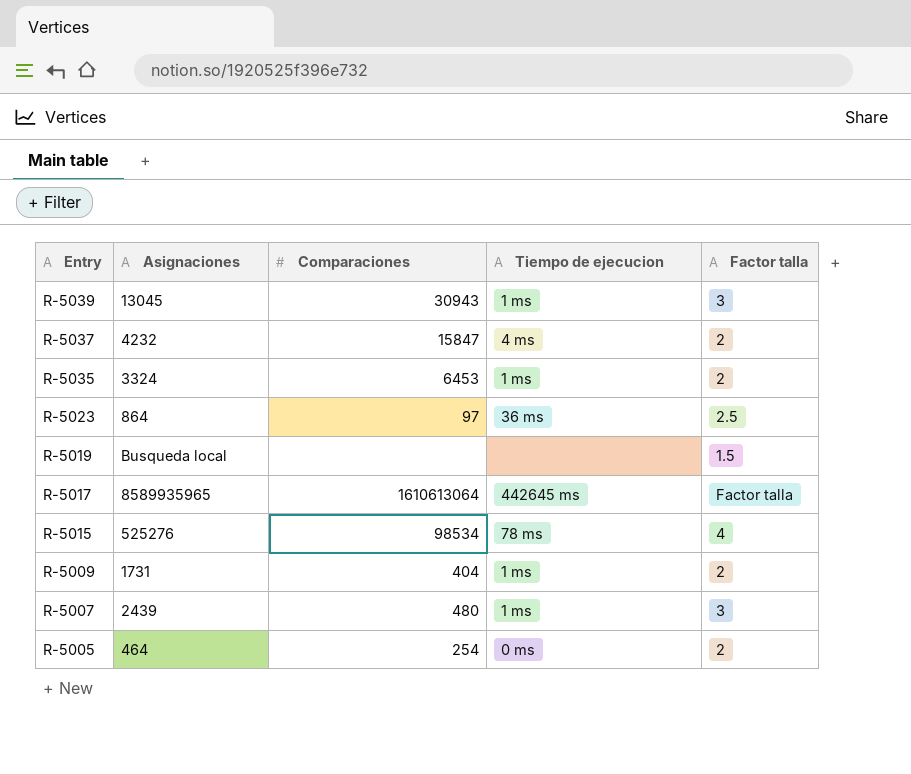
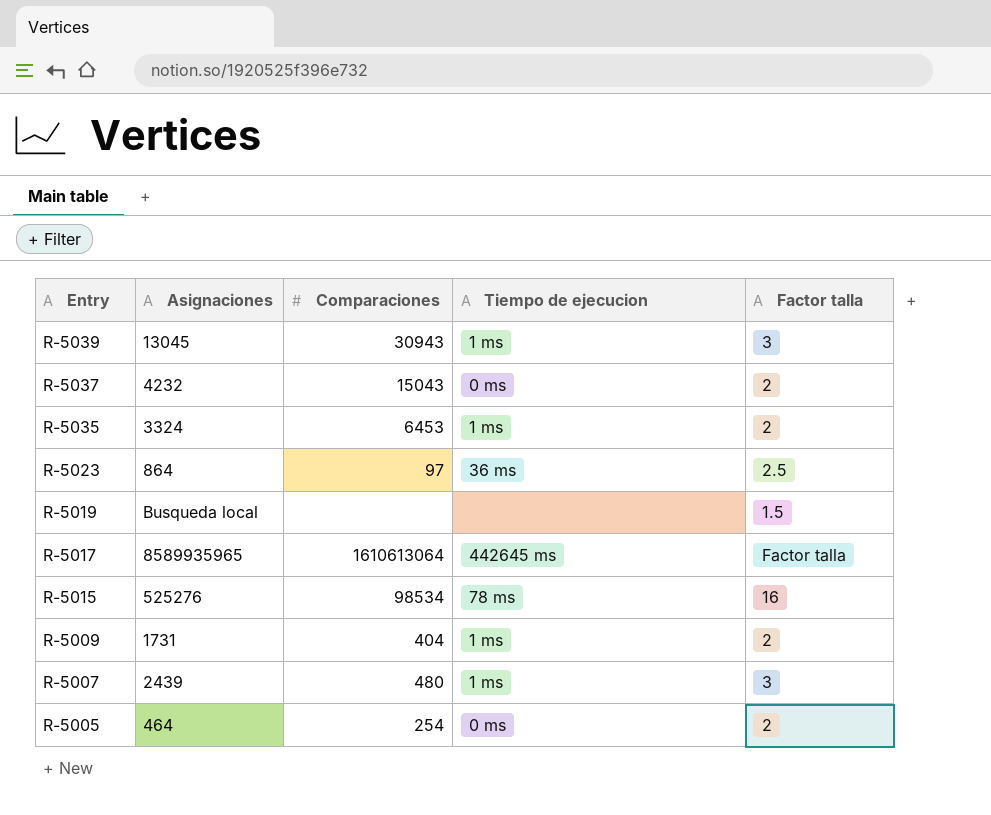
R-5037 | Comparaciones: 15847 -> 15043
R-5037 | Tiempo de ejecucion: 4 ms -> 0 ms
R-5015 | Factor talla: 4 -> 16

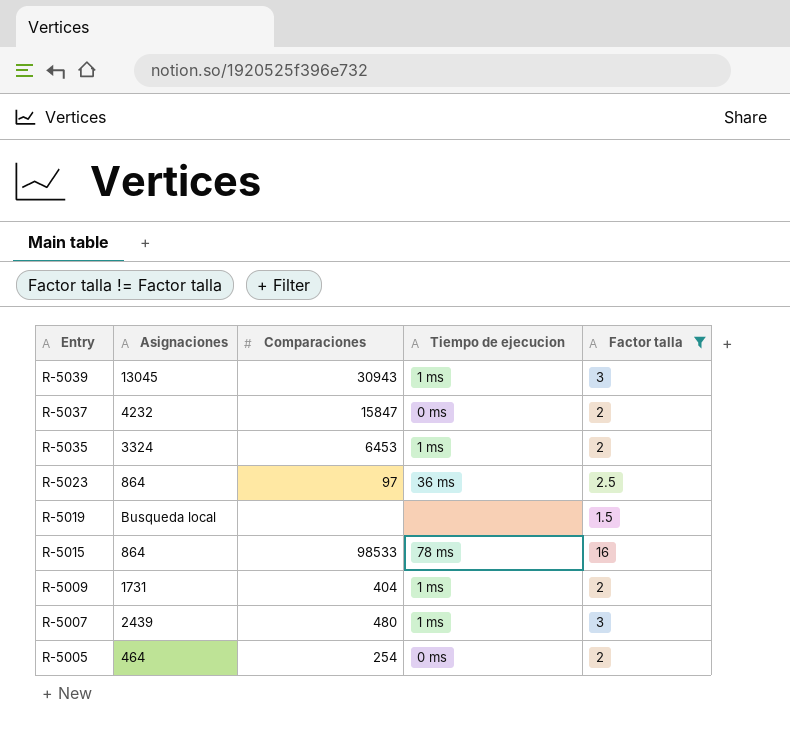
filter: none -> Factor talla != Factor talla
R-5037 | Comparaciones: 15043 -> 15847
R-5015 | Asignaciones: 525276 -> 864
R-5015 | Comparaciones: 98534 -> 98533

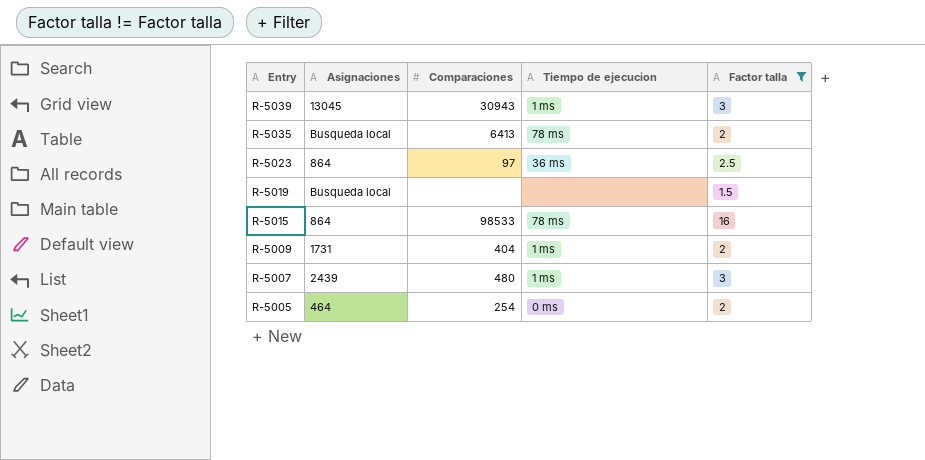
row R-5037: 4232 | 15847 | 0 ms | 2 -> none
R-5035 | Asignaciones: 3324 -> Busqueda local
R-5035 | Comparaciones: 6453 -> 6413
R-5035 | Tiempo de ejecucion: 1 ms -> 78 ms

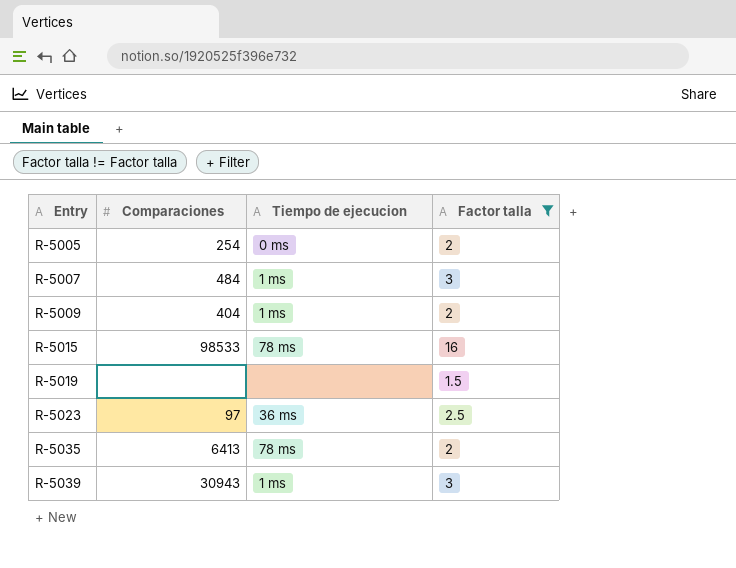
row order: Entry descending -> Entry ascending
column Asignaciones | position: 2 -> none
R-5007 | Comparaciones: 480 -> 484

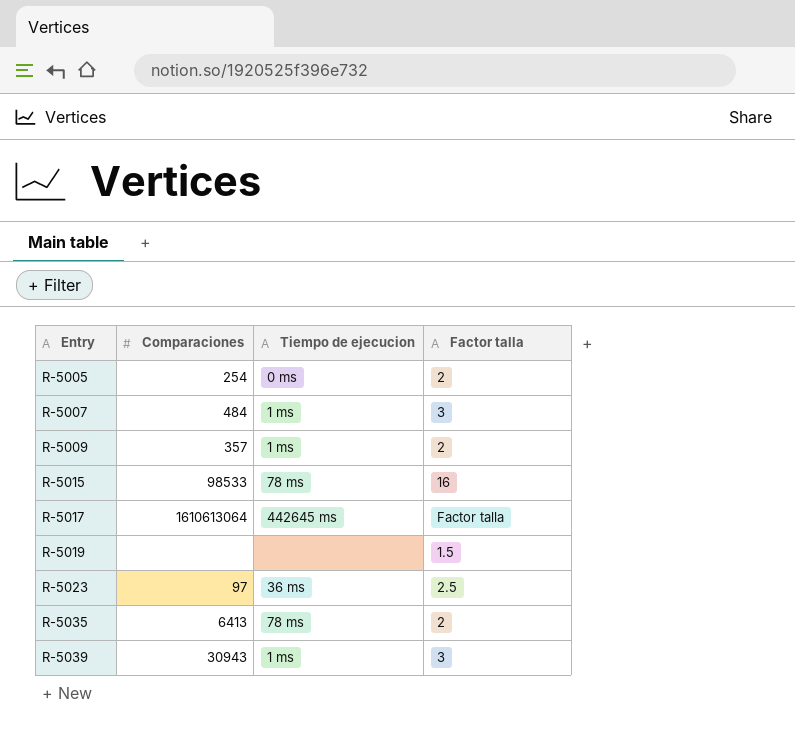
filter: Factor talla != Factor talla -> none
R-5009 | Comparaciones: 404 -> 357

